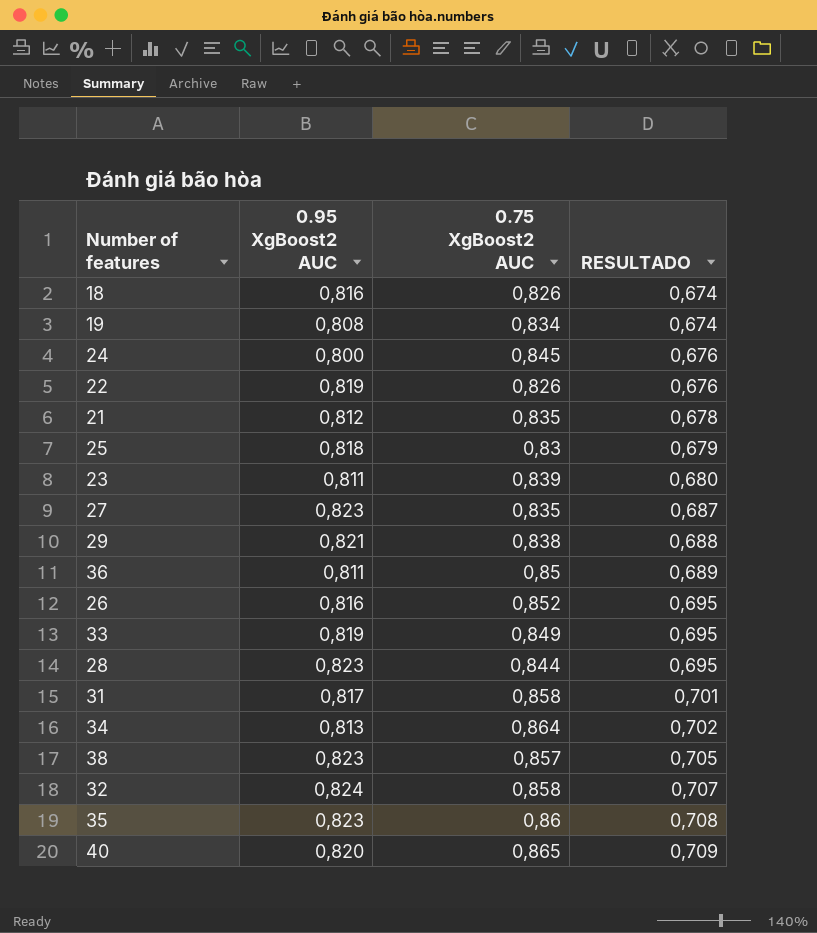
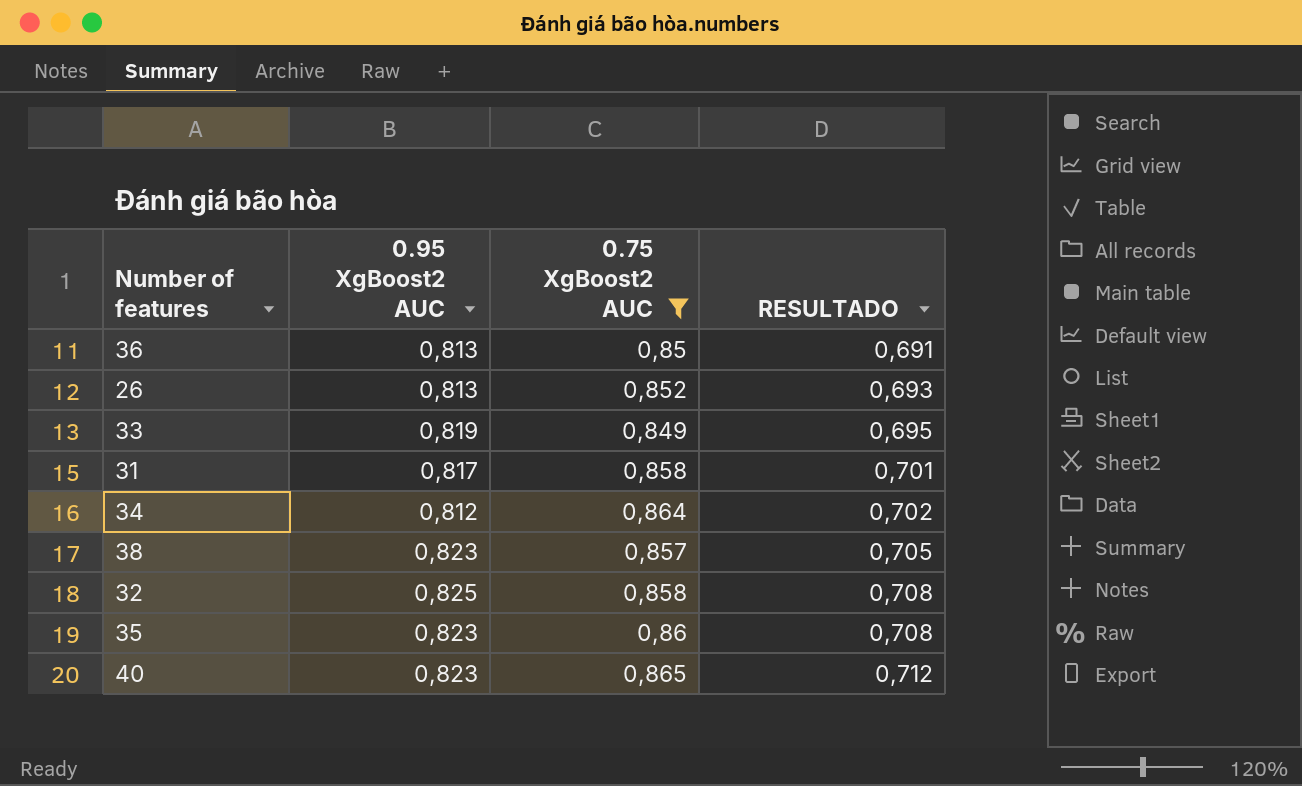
filter: none -> 0.75 XgBoost2 AUC >= 0,849
36 | 0.95 XgBoost2 AUC: 0,811 -> 0,813
36 | RESULTADO: 0,689 -> 0,691
26 | 0.95 XgBoost2 AUC: 0,816 -> 0,813
26 | RESULTADO: 0,695 -> 0,693
34 | 0.95 XgBoost2 AUC: 0,813 -> 0,812
32 | 0.95 XgBoost2 AUC: 0,824 -> 0,825
32 | RESULTADO: 0,707 -> 0,708
40 | 0.95 XgBoost2 AUC: 0,820 -> 0,823
40 | RESULTADO: 0,709 -> 0,712

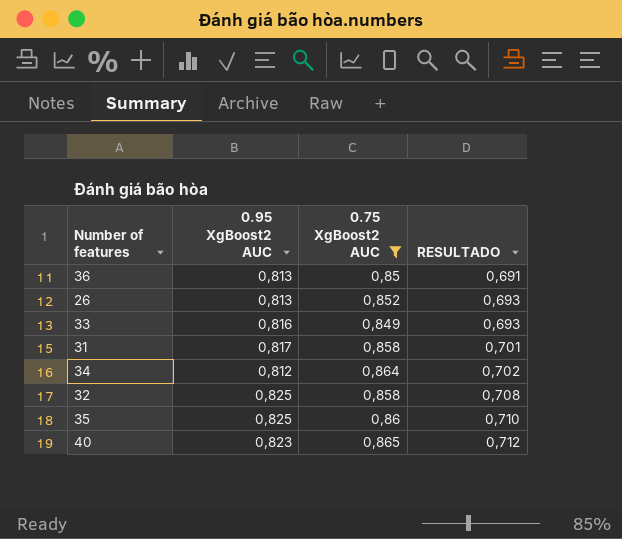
row 38: 0,823 | 0,857 | 0,705 -> none
33 | 0.95 XgBoost2 AUC: 0,819 -> 0,816
33 | RESULTADO: 0,695 -> 0,693
35 | 0.95 XgBoost2 AUC: 0,823 -> 0,825
35 | RESULTADO: 0,708 -> 0,710

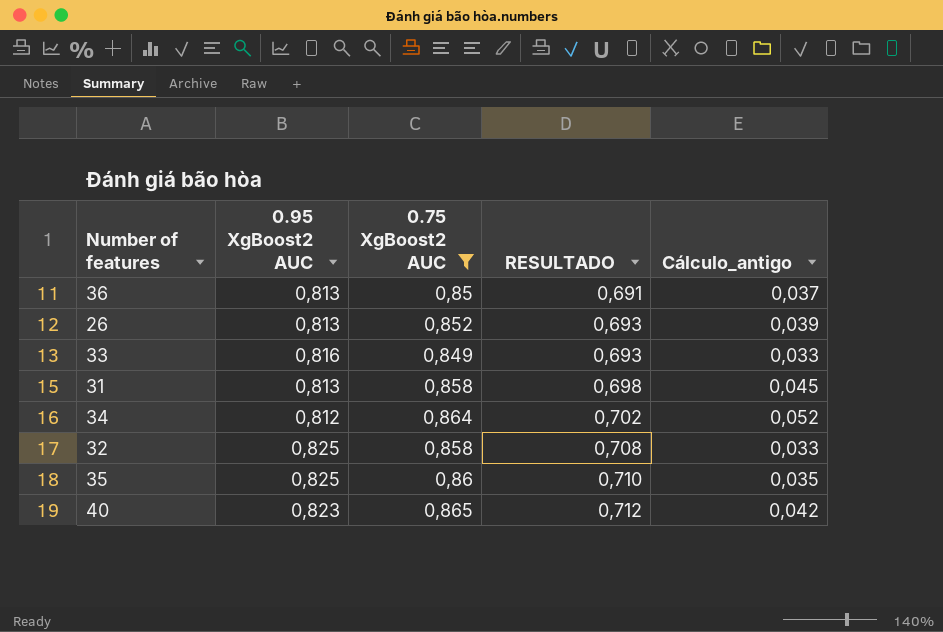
column Cálculo_antigo | formula: none -> [0.75 XgBoost2 AUC] - [0.95 XgBoost2 AUC]
31 | 0.95 XgBoost2 AUC: 0,817 -> 0,813
31 | RESULTADO: 0,701 -> 0,698

